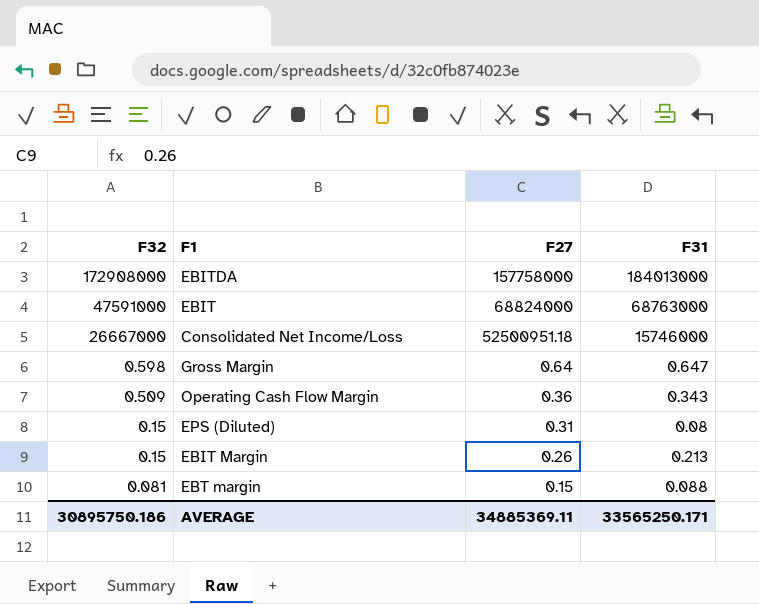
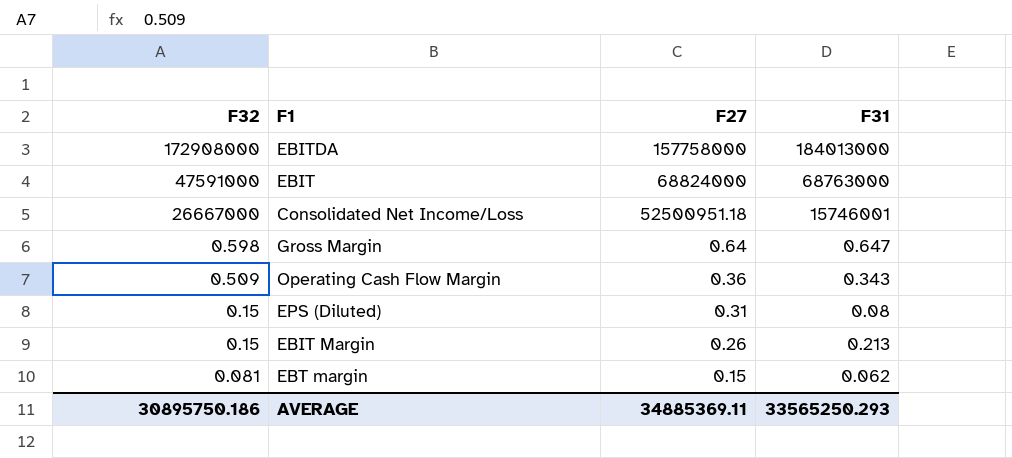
Consolidated Net Income/Loss | F31: 15746000 -> 15746001
EBT margin | F31: 0.088 -> 0.062
AVERAGE | F31: 33565250.171 -> 33565250.293

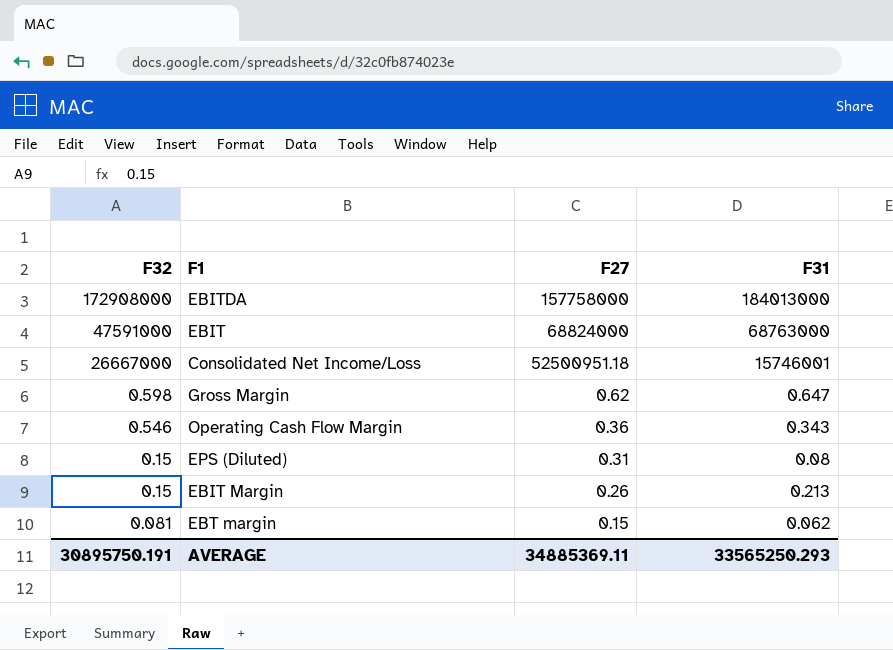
Gross Margin | F27: 0.64 -> 0.62
Operating Cash Flow Margin | F32: 0.509 -> 0.546
AVERAGE | F32: 30895750.186 -> 30895750.191

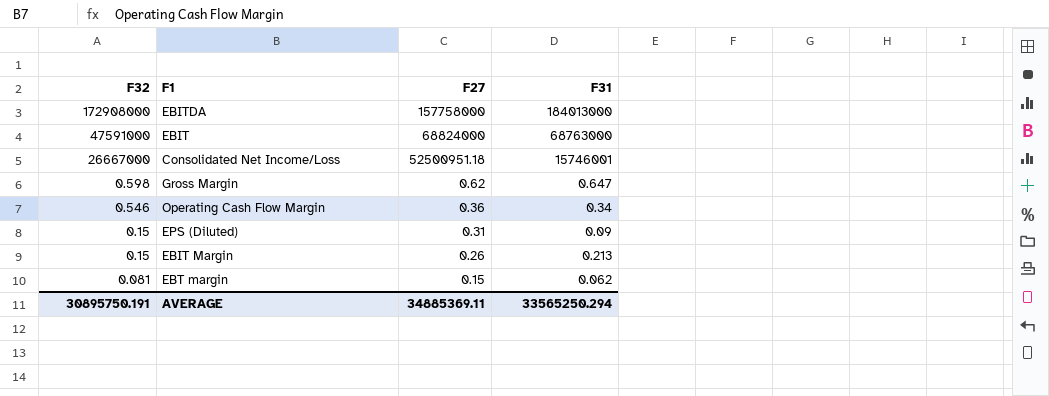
Operating Cash Flow Margin | F31: 0.343 -> 0.34
EPS (Diluted) | F31: 0.08 -> 0.09
AVERAGE | F31: 33565250.293 -> 33565250.294

